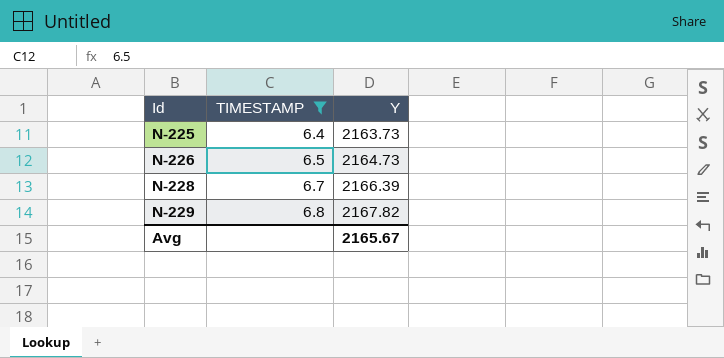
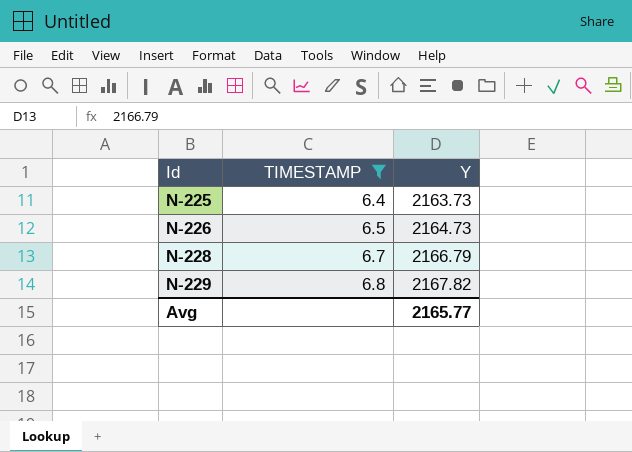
N-228 | Y: 2166.39 -> 2166.79
Avg | Y: 2165.67 -> 2165.77

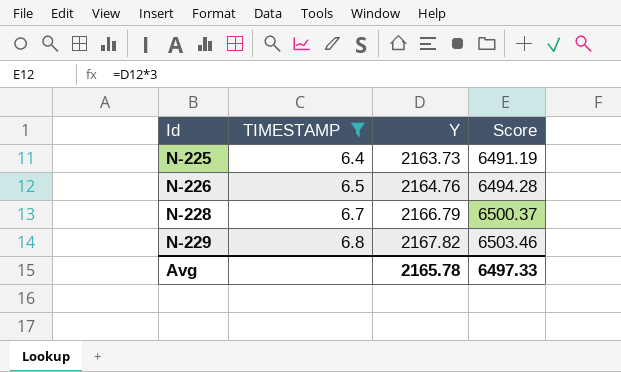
column Score | formula: none -> [Y] * 3
N-226 | Y: 2164.73 -> 2164.76
Avg | Y: 2165.77 -> 2165.78

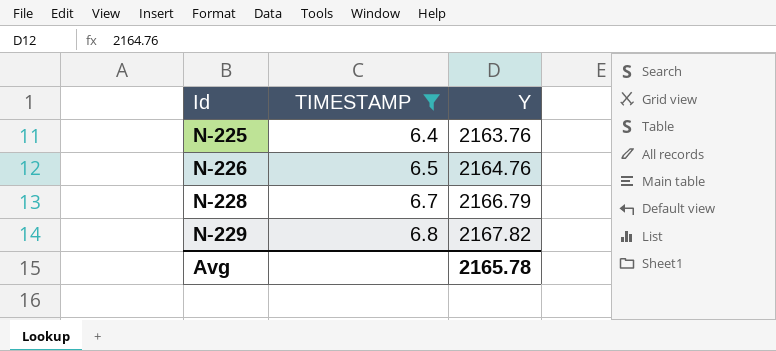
column Score | formula: [Y] * 3 -> none
N-225 | Y: 2163.73 -> 2163.76

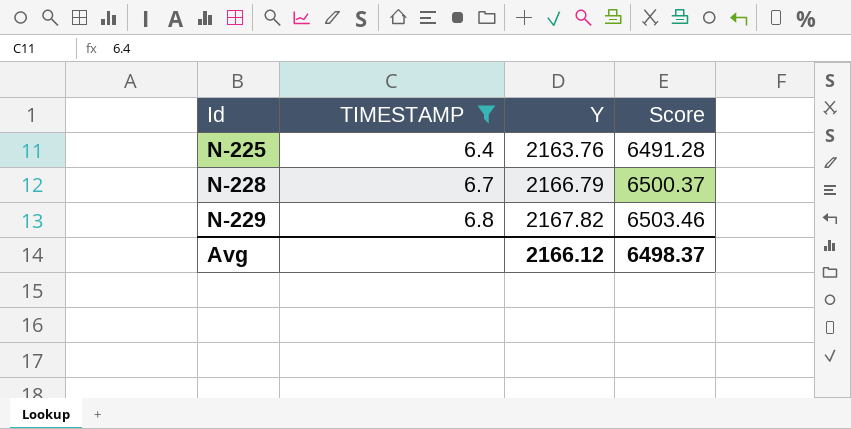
column Score | formula: none -> [Y] * 3
row N-226: 6.5 | 2164.76 -> none
Avg | Y: 2165.78 -> 2166.12

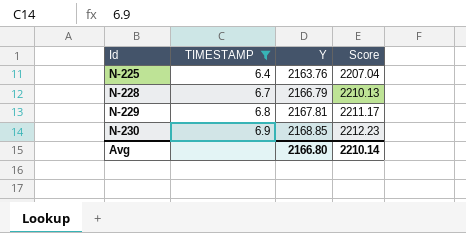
column Score | formula: [Y] * 3 -> [Y] * 1.02
N-229 | Y: 2167.82 -> 2167.81
row N-230: none -> 6.9 | 2168.85 | 2212.23
Avg | Y: 2166.12 -> 2166.80
Avg | Score: 6498.37 -> 2210.14

